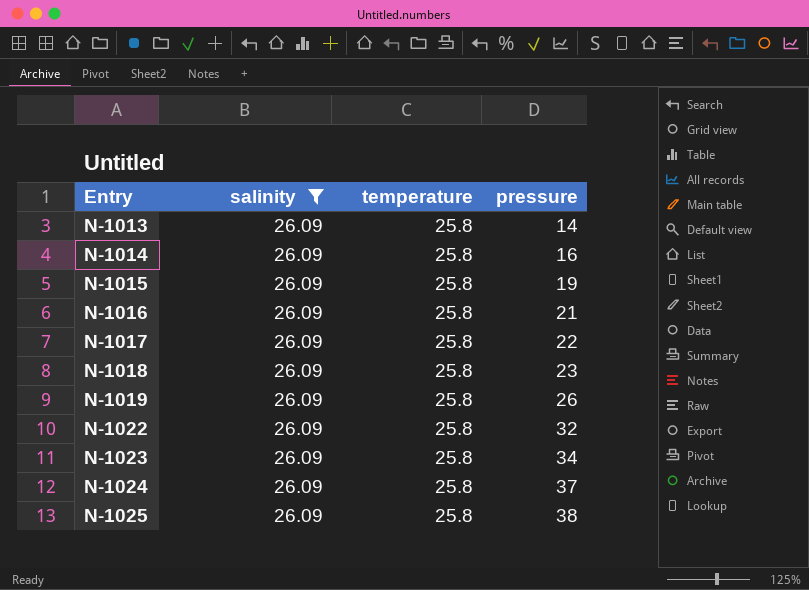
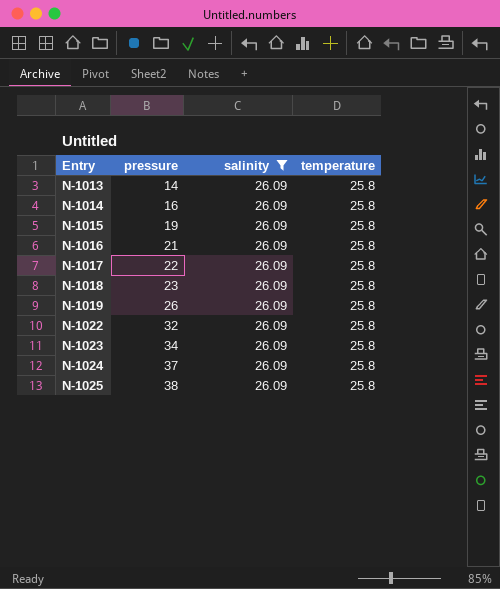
column pressure | position: 4 -> 2

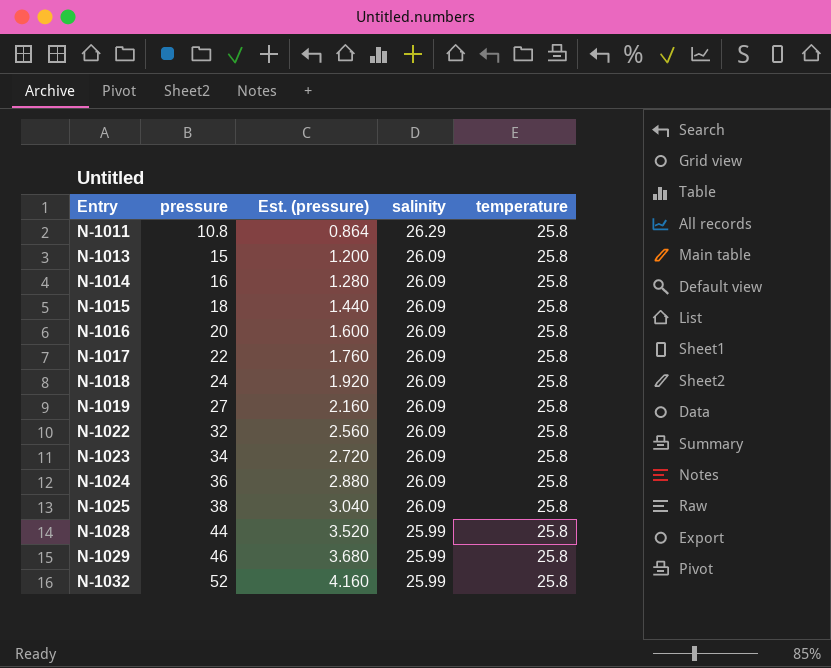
filter: salinity = 26.09 -> none
column Est. (pressure) | formula: none -> [pressure] * 0.08
N-1013 | pressure: 14 -> 15
N-1015 | pressure: 19 -> 18
N-1016 | pressure: 21 -> 20
N-1018 | pressure: 23 -> 24
N-1019 | pressure: 26 -> 27
N-1024 | pressure: 37 -> 36

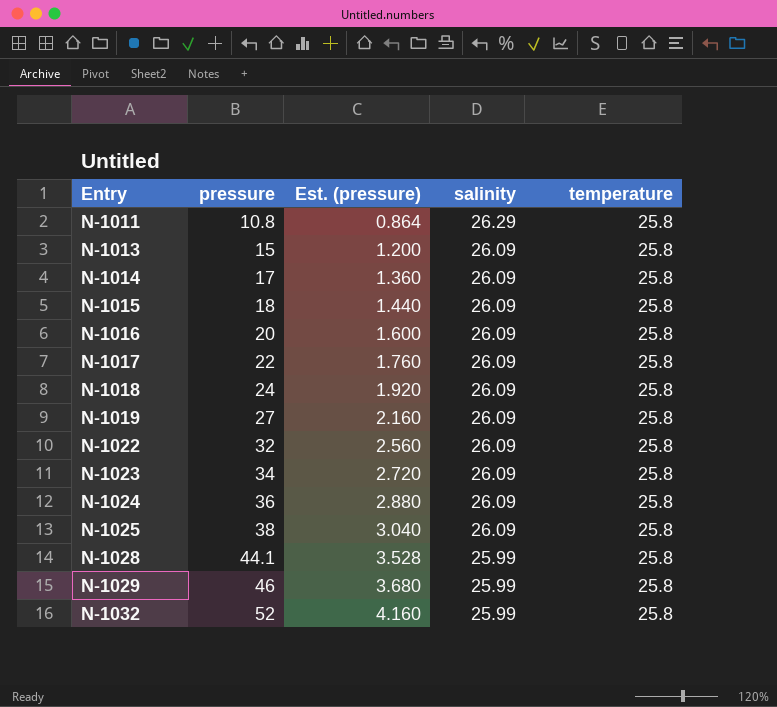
N-1014 | pressure: 16 -> 17
N-1014 | Est. (pressure): 1.280 -> 1.360
N-1028 | pressure: 44 -> 44.1
N-1028 | Est. (pressure): 3.520 -> 3.528

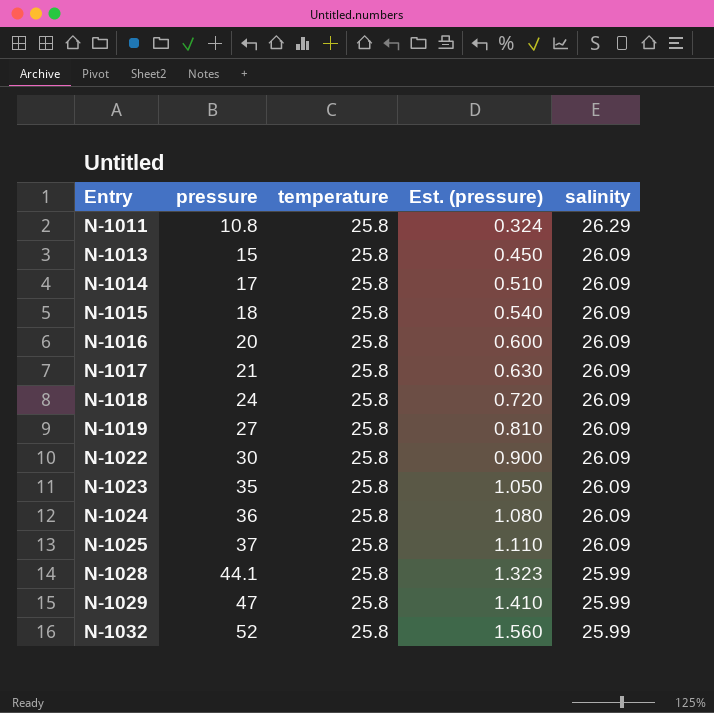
column temperature | position: 5 -> 3
column Est. (pressure) | formula: [pressure] * 0.08 -> [pressure] * 0.03
N-1017 | pressure: 22 -> 21
N-1022 | pressure: 32 -> 30
N-1023 | pressure: 34 -> 35
N-1025 | pressure: 38 -> 37
N-1029 | pressure: 46 -> 47

